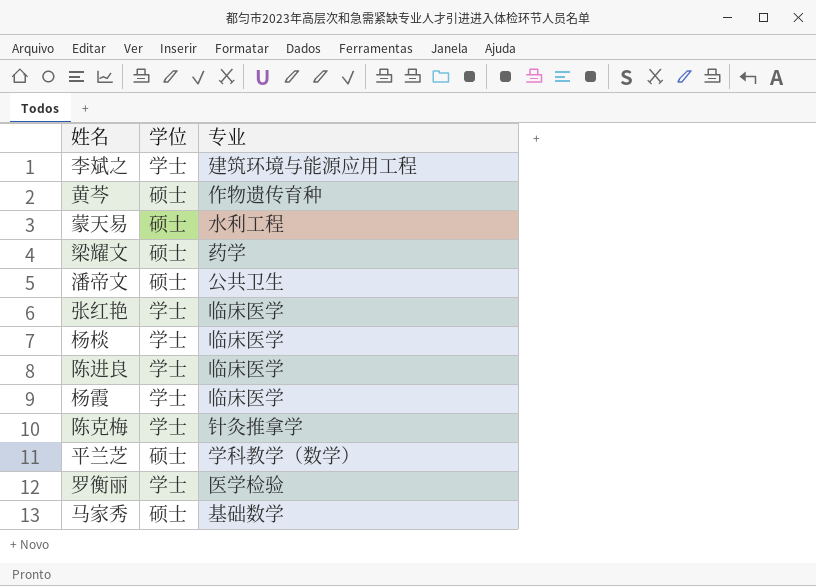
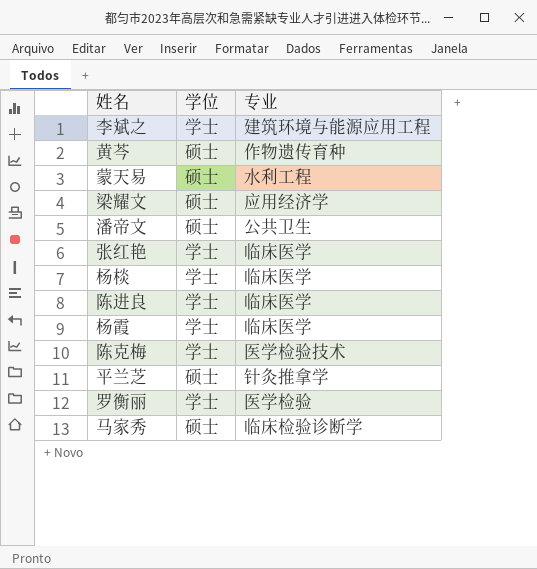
梁耀文 | 专业: 药学 -> 应用经济学
陈克梅 | 专业: 针灸推拿学 -> 医学检验技术
平兰芝 | 专业: 学科教学（数学） -> 针灸推拿学
马家秀 | 专业: 基础数学 -> 临床检验诊断学

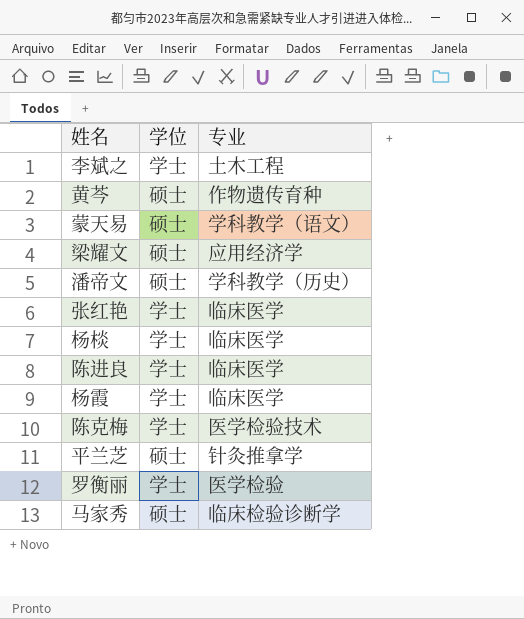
李斌之 | 专业: 建筑环境与能源应用工程 -> 土木工程
蒙天易 | 专业: 水利工程 -> 学科教学（语文）
潘帝文 | 专业: 公共卫生 -> 学科教学（历史）

